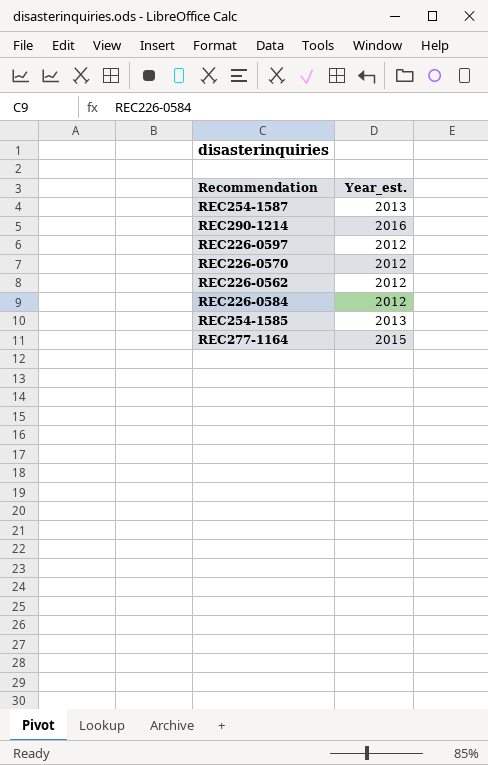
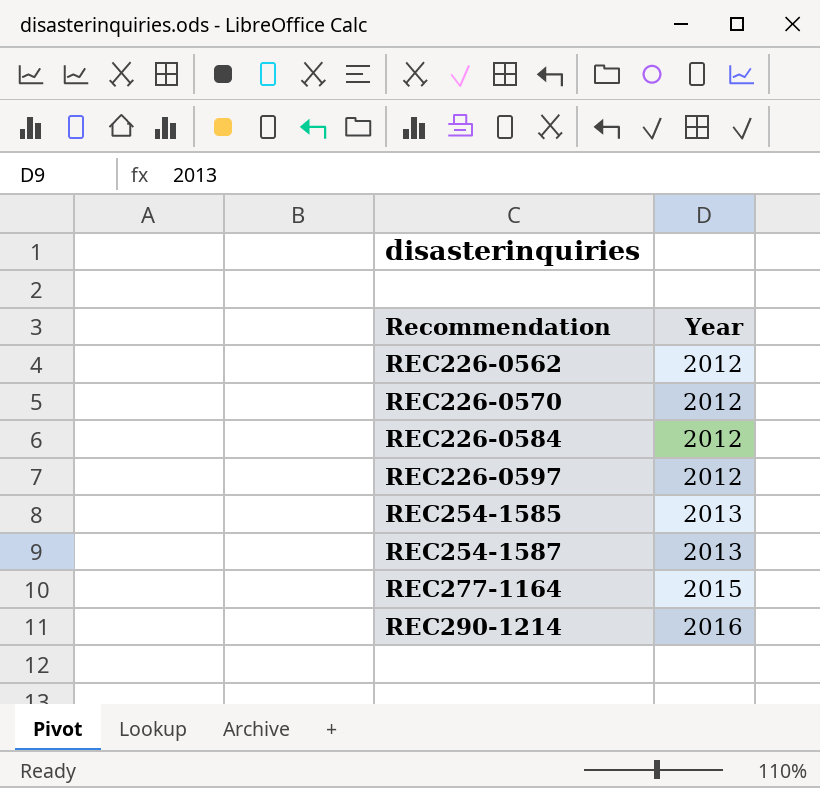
row order: none -> Recommendation ascending
column name: Year_est. -> Year

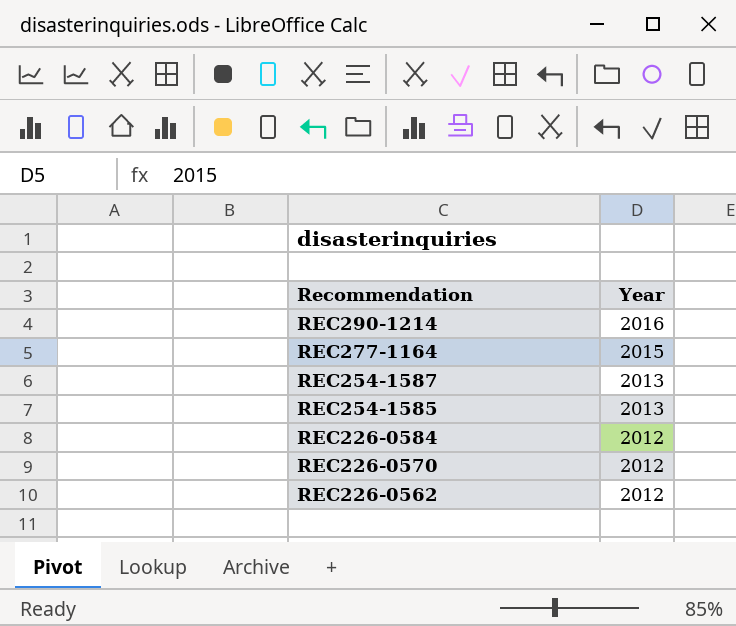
row order: Recommendation ascending -> Recommendation descending
row REC226-0597: 2012 -> none

